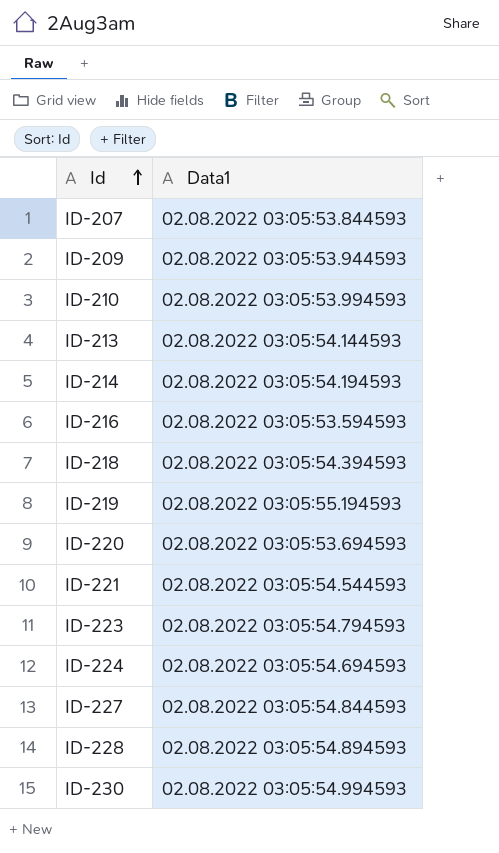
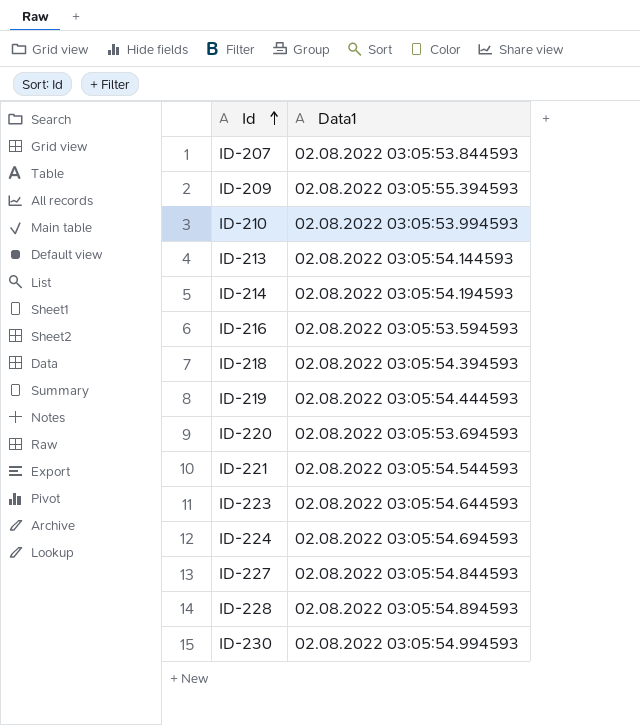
ID-209 | Data1: 02.08.2022 03:05:53.944593 -> 02.08.2022 03:05:55.394593
ID-219 | Data1: 02.08.2022 03:05:55.194593 -> 02.08.2022 03:05:54.444593
ID-223 | Data1: 02.08.2022 03:05:54.794593 -> 02.08.2022 03:05:54.644593

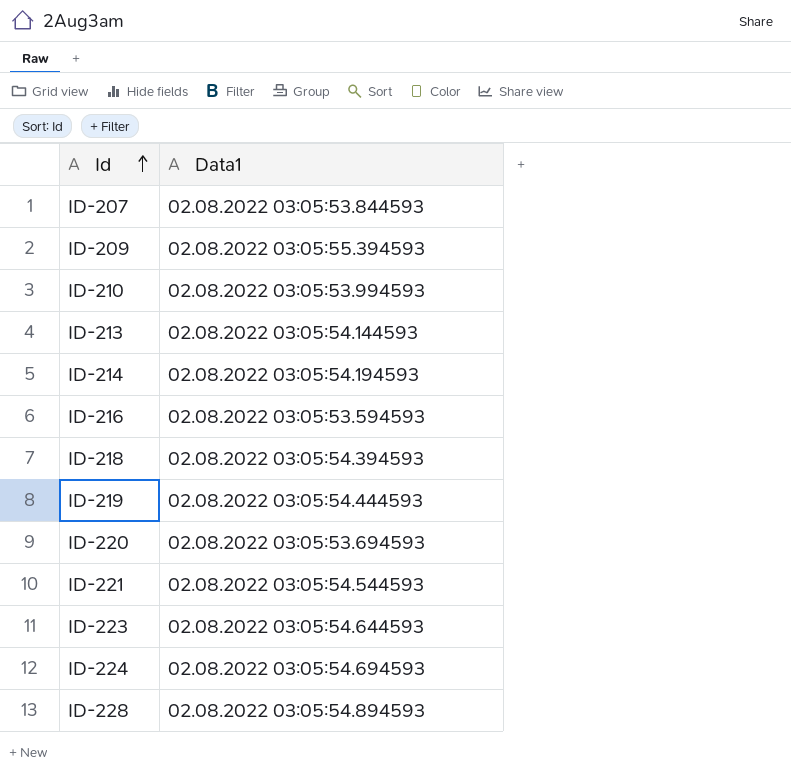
row ID-227: 02.08.2022 03:05:54.844593 -> none
row ID-230: 02.08.2022 03:05:54.994593 -> none

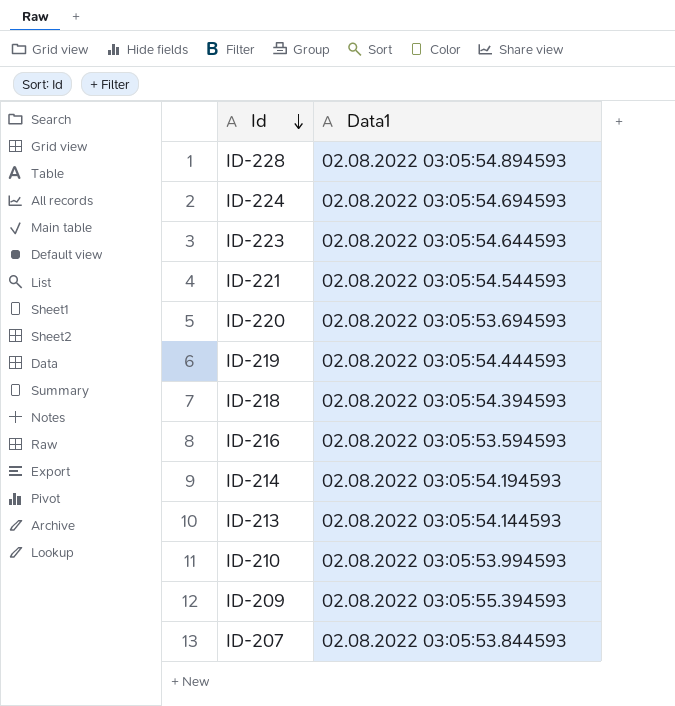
row order: Id ascending -> Id descending

